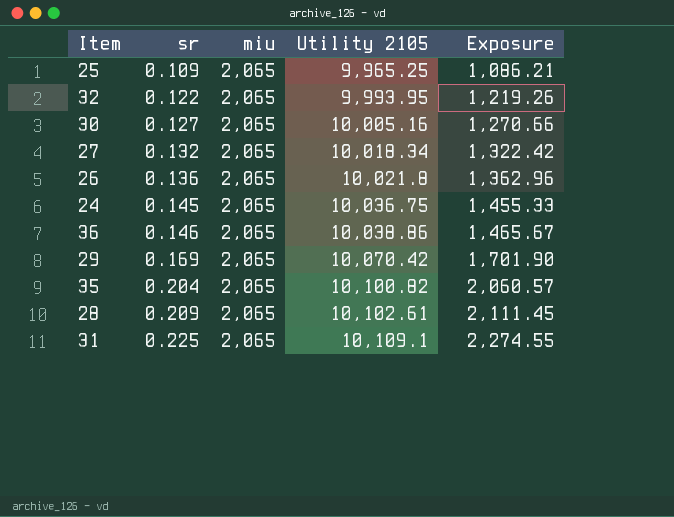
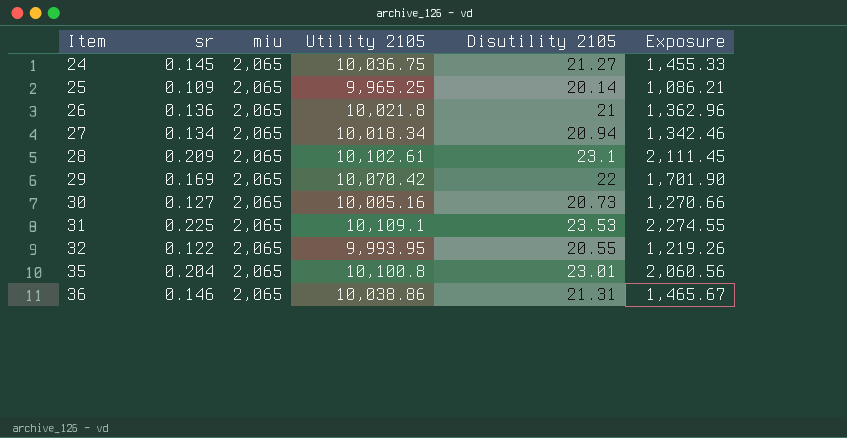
row order: sr ascending -> Item ascending
column Disutility 2105 | position: none -> 5
27 | sr: 0.132 -> 0.134
27 | Exposure: 1,322.42 -> 1,342.46
35 | Utility 2105: 10,100.82 -> 10,100.8
35 | Exposure: 2,060.57 -> 2,060.56

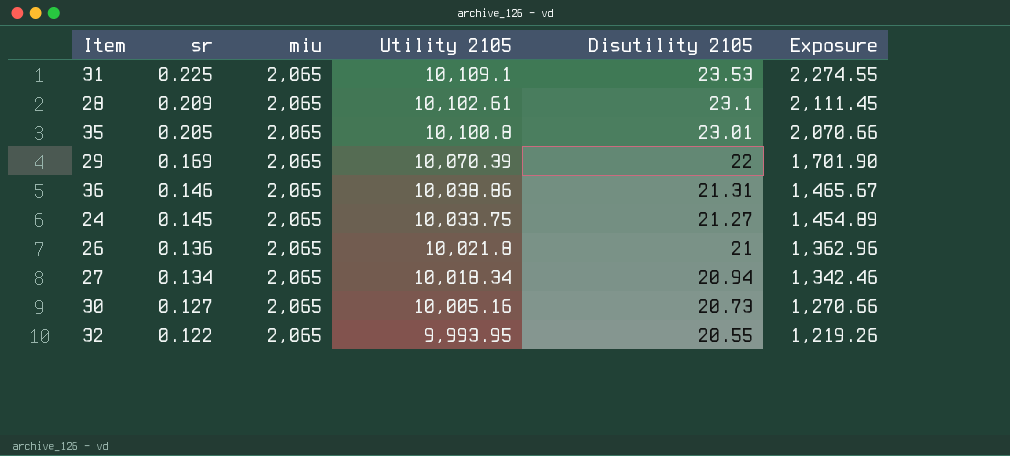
row order: Item ascending -> sr descending
row 25: 0.109 | 2,065 | 9,965.25 | 20.14 | 1,086.21 -> none
35 | sr: 0.204 -> 0.205
35 | Exposure: 2,060.56 -> 2,070.66
29 | Utility 2105: 10,070.42 -> 10,070.39
24 | Utility 2105: 10,036.75 -> 10,033.75
24 | Exposure: 1,455.33 -> 1,454.89

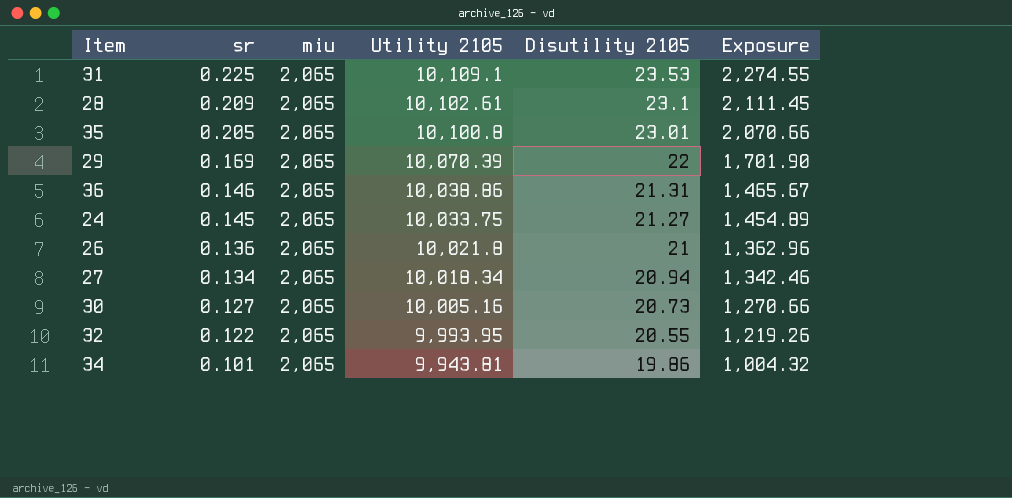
row 34: none -> 0.101 | 2,065 | 9,943.81 | 19.86 | 1,004.32

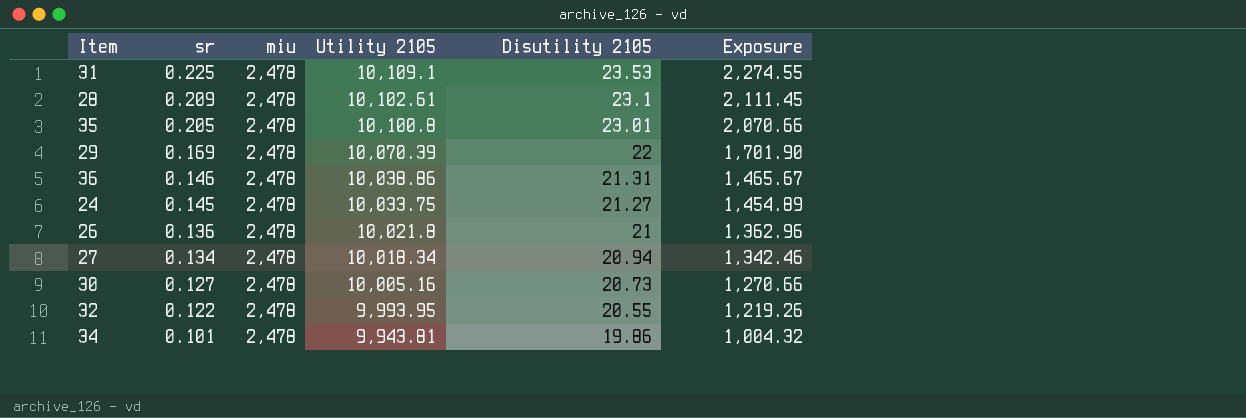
31 | miu: 2,065 -> 2,478
28 | miu: 2,065 -> 2,478
35 | miu: 2,065 -> 2,478
29 | miu: 2,065 -> 2,478
36 | miu: 2,065 -> 2,478
24 | miu: 2,065 -> 2,478
26 | miu: 2,065 -> 2,478
27 | miu: 2,065 -> 2,478
30 | miu: 2,065 -> 2,478
32 | miu: 2,065 -> 2,478
34 | miu: 2,065 -> 2,478

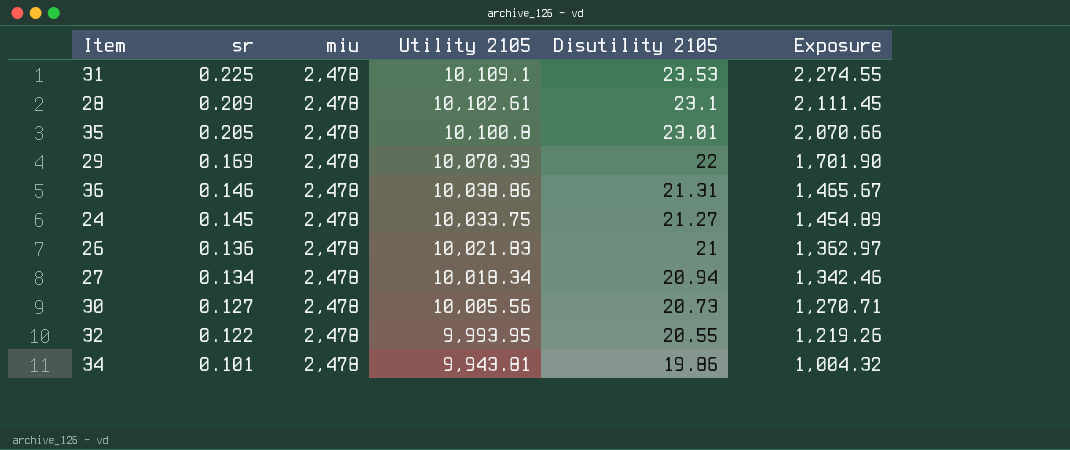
26 | Utility 2105: 10,021.8 -> 10,021.83
26 | Exposure: 1,362.96 -> 1,362.97
30 | Utility 2105: 10,005.16 -> 10,005.56
30 | Exposure: 1,270.66 -> 1,270.71

